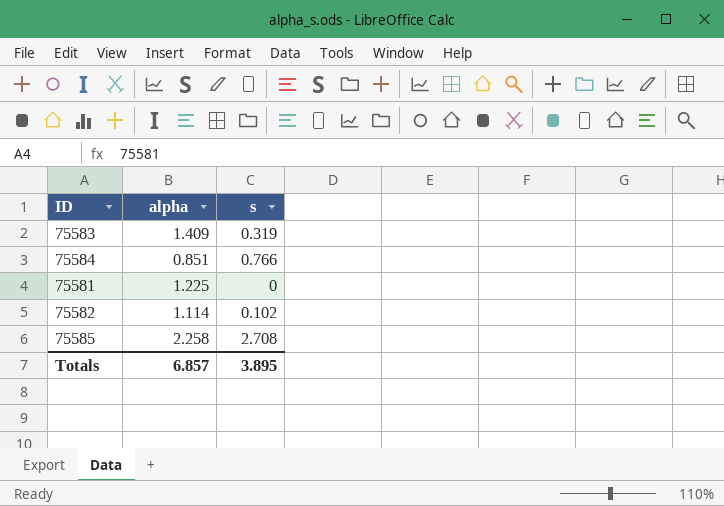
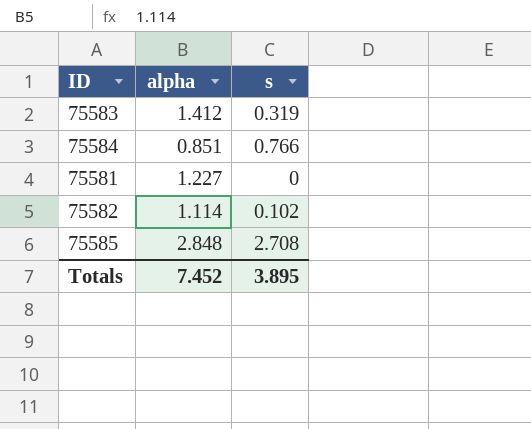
75583 | alpha: 1.409 -> 1.412
75581 | alpha: 1.225 -> 1.227
75585 | alpha: 2.258 -> 2.848
Totals | alpha: 6.857 -> 7.452

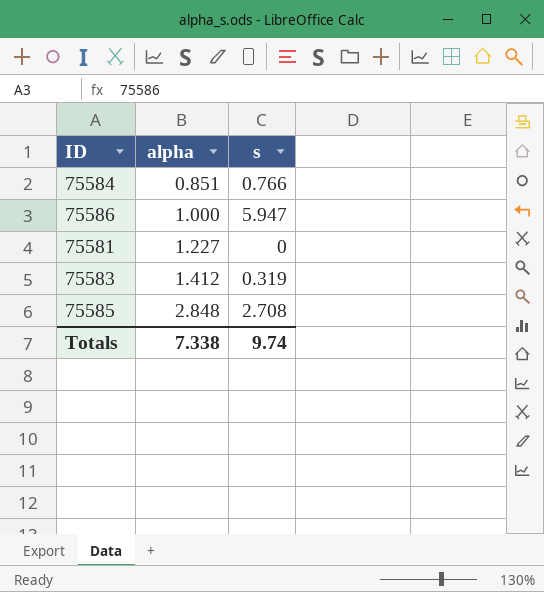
row order: none -> alpha ascending
row 75582: 1.114 | 0.102 -> none
row 75586: none -> 1.000 | 5.947
Totals | alpha: 7.452 -> 7.338
Totals | s: 3.895 -> 9.74

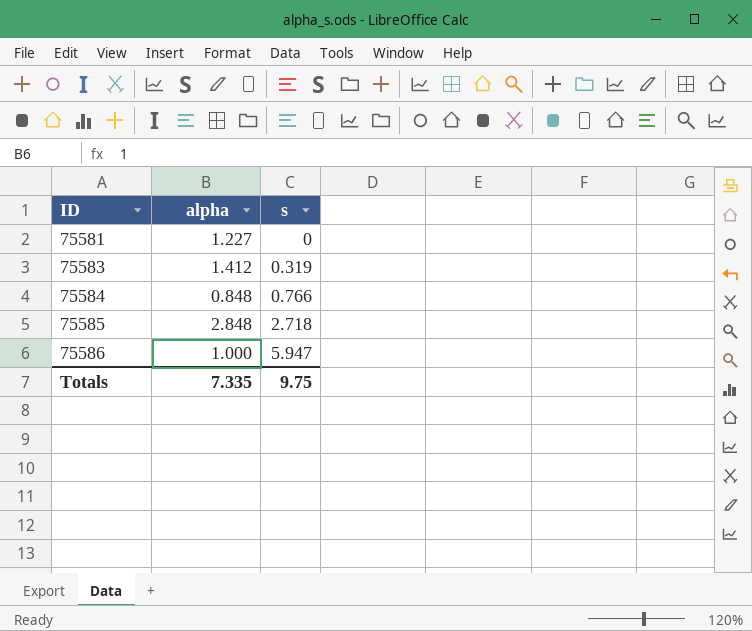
row order: alpha ascending -> ID ascending
75584 | alpha: 0.851 -> 0.848
75585 | s: 2.708 -> 2.718
Totals | alpha: 7.338 -> 7.335
Totals | s: 9.74 -> 9.75

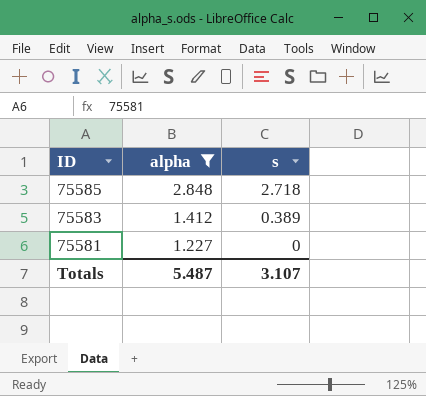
filter: none -> alpha >= 1.227
row order: ID ascending -> ID descending
75583 | s: 0.319 -> 0.389
Totals | alpha: 7.335 -> 5.487
Totals | s: 9.75 -> 3.107

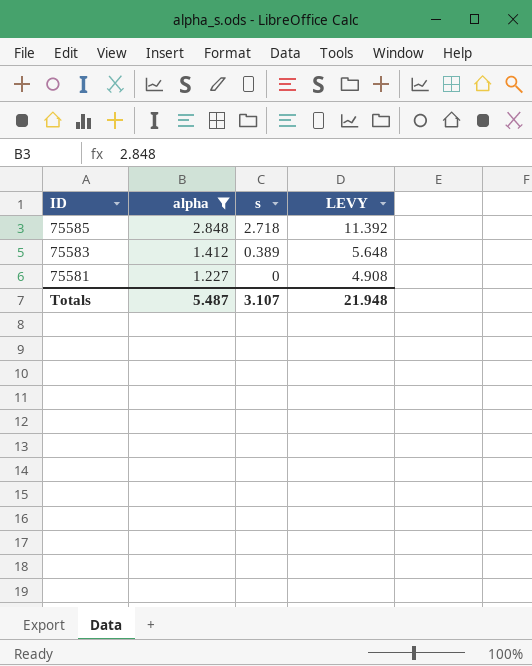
column LEVY | formula: none -> [alpha] * 4

